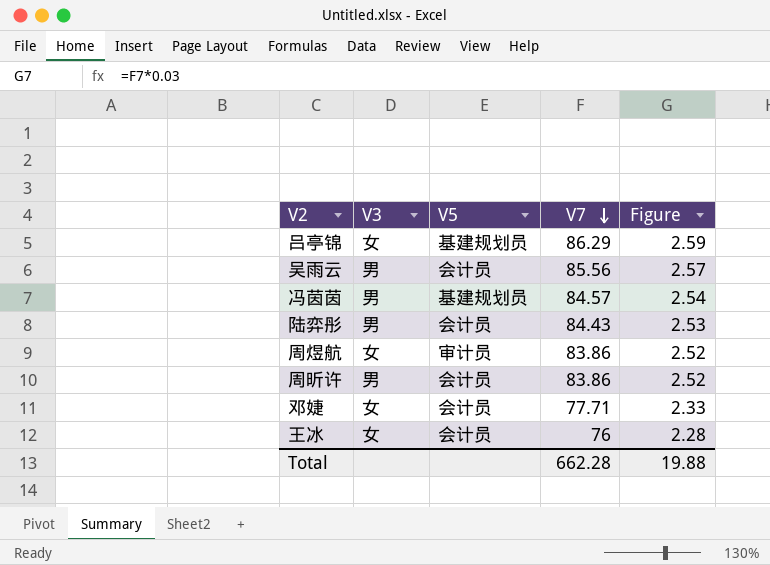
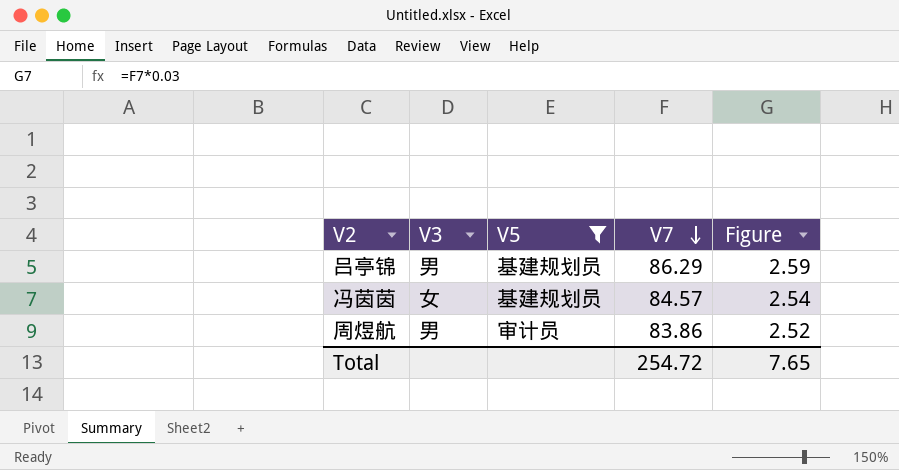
filter: none -> V5 != 会计员
吕亭锦 | V3: 女 -> 男
冯茵茵 | V3: 男 -> 女
周煜航 | V3: 女 -> 男
Total | V7: 662.28 -> 254.72
Total | Figure: 19.88 -> 7.65

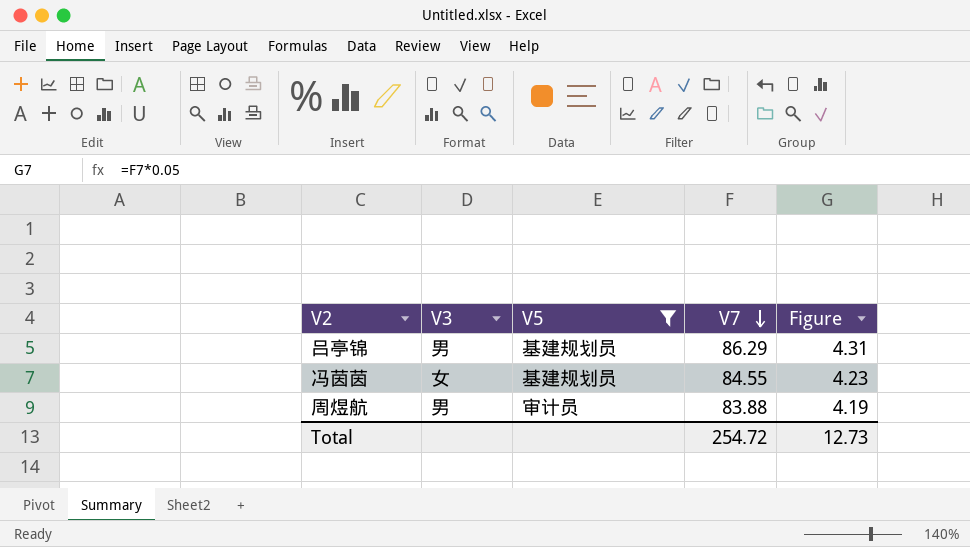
column Figure | formula: [V7] * 0.03 -> [V7] * 0.05
冯茵茵 | V7: 84.57 -> 84.55
周煜航 | V7: 83.86 -> 83.88
Total | Figure: 7.65 -> 12.73

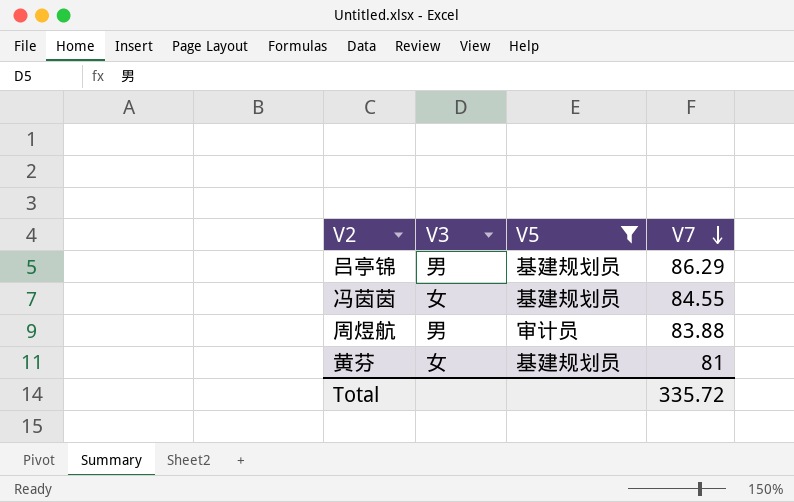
column Figure | formula: [V7] * 0.05 -> none
row 黄芬: none -> 女 | 基建规划员 | 81
Total | V7: 254.72 -> 335.72

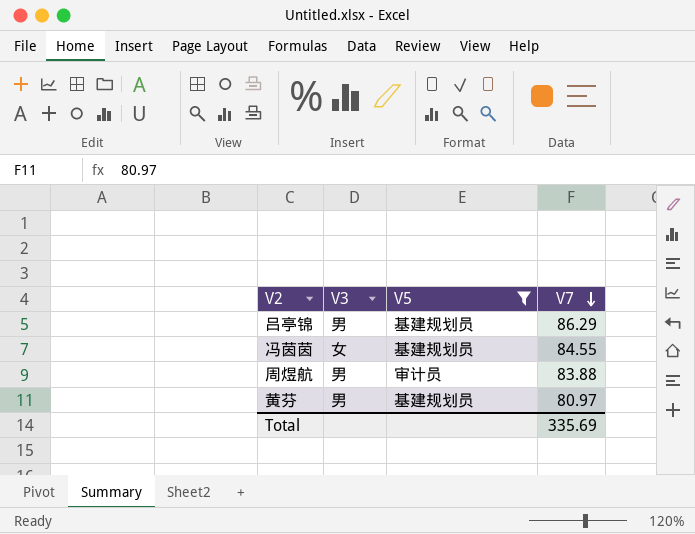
黄芬 | V3: 女 -> 男
黄芬 | V7: 81 -> 80.97
Total | V7: 335.72 -> 335.69

